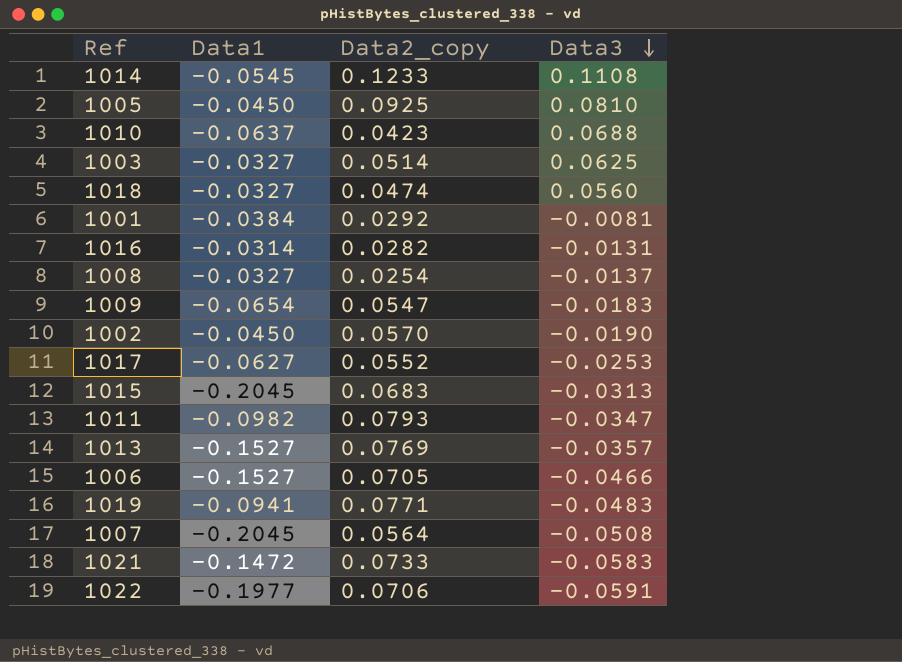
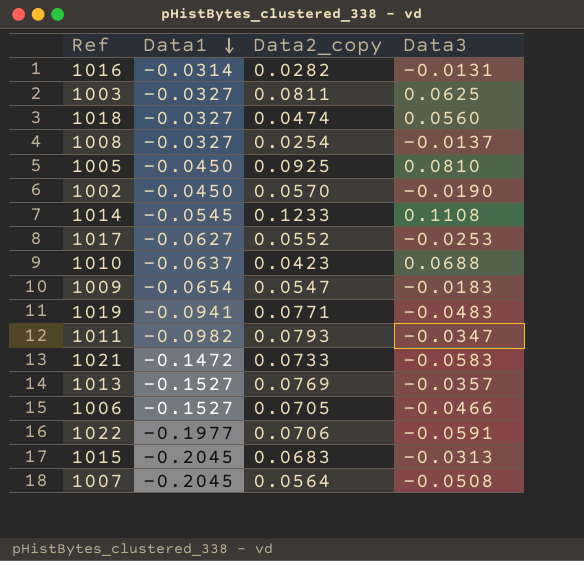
row order: Data3 descending -> Data1 descending
row 1001: -0.0384 | 0.0292 | -0.0081 -> none
1003 | Data2_copy: 0.0514 -> 0.0811

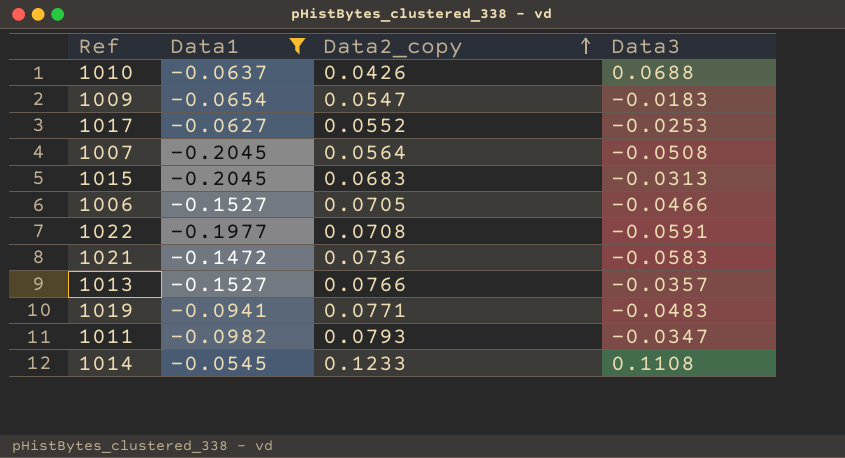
filter: none -> Data1 <= -0.0545
row order: Data1 descending -> Data2_copy ascending
1010 | Data2_copy: 0.0423 -> 0.0426
1022 | Data2_copy: 0.0706 -> 0.0708
1021 | Data2_copy: 0.0733 -> 0.0736
1013 | Data2_copy: 0.0769 -> 0.0766

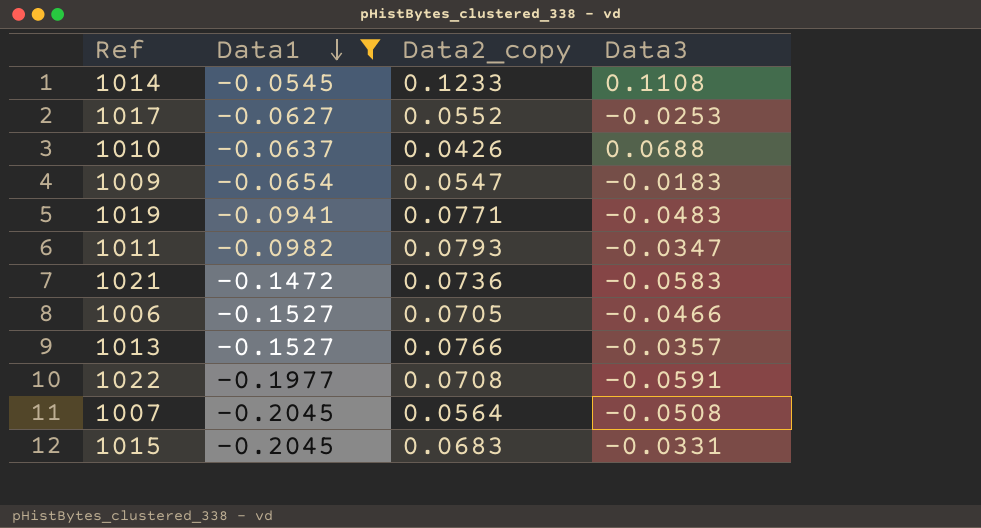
row order: Data2_copy ascending -> Data1 descending
1015 | Data3: -0.0313 -> -0.0331

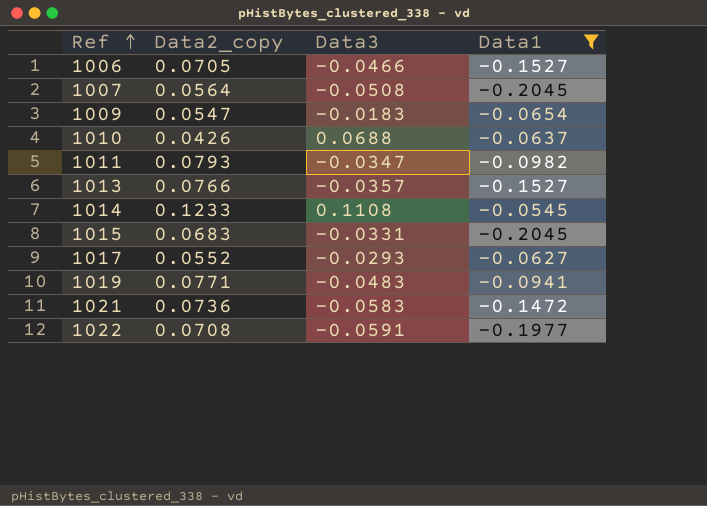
row order: Data1 descending -> Ref ascending
column Data1 | position: 2 -> 4
1017 | Data3: -0.0253 -> -0.0293

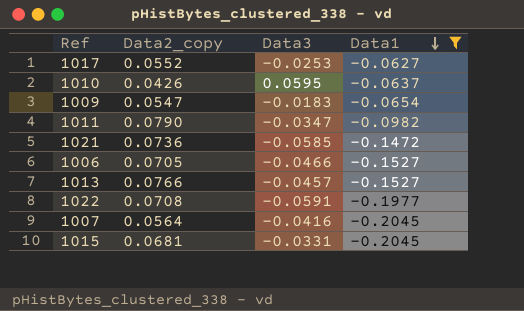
row order: Ref ascending -> Data1 descending
row 1014: 0.1233 | 0.1108 | -0.0545 -> none
row 1019: 0.0771 | -0.0483 | -0.0941 -> none
1017 | Data3: -0.0293 -> -0.0253
1010 | Data3: 0.0688 -> 0.0595
1011 | Data2_copy: 0.0793 -> 0.0790
1021 | Data3: -0.0583 -> -0.0585
1013 | Data3: -0.0357 -> -0.0457
1007 | Data3: -0.0508 -> -0.0416
1015 | Data2_copy: 0.0683 -> 0.0681

